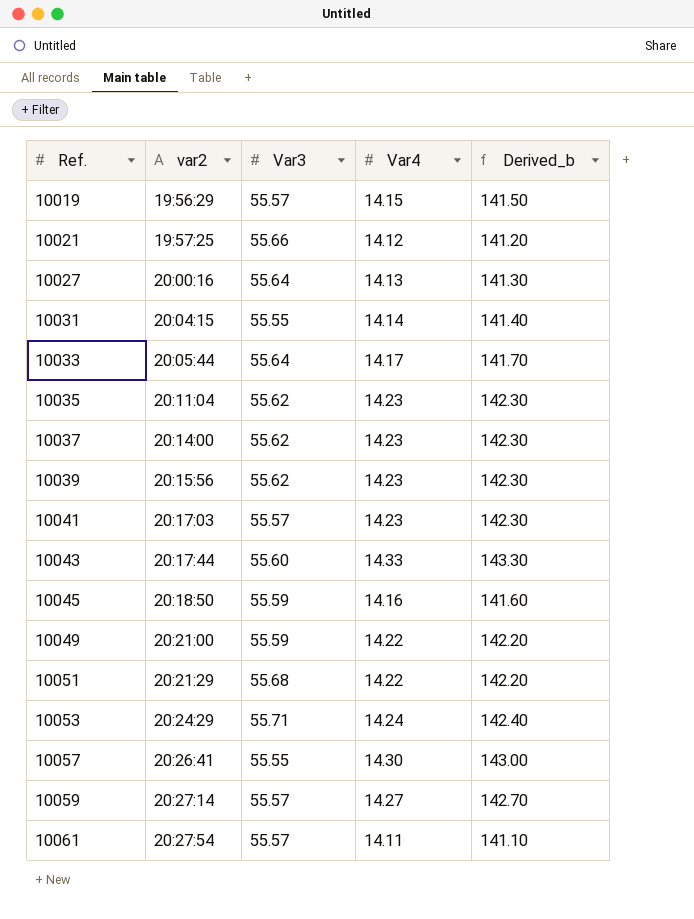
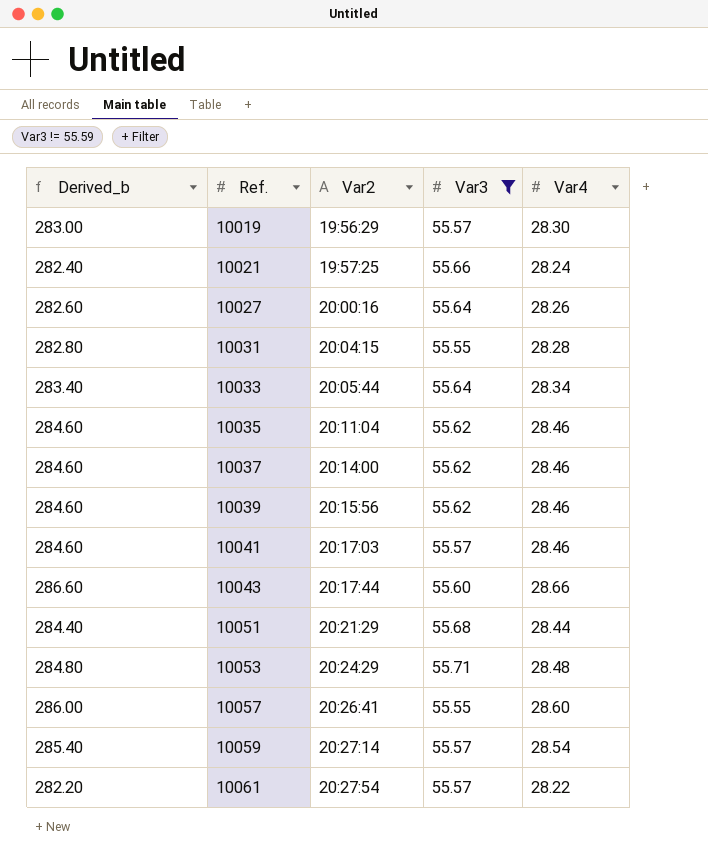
filter: none -> Var3 != 55.59
column Derived_b | position: 5 -> 1
column name: var2 -> Var2
10019 | Derived_b: 141.50 -> 283.00
10019 | Var4: 14.15 -> 28.30
10021 | Derived_b: 141.20 -> 282.40
10021 | Var4: 14.12 -> 28.24
10027 | Derived_b: 141.30 -> 282.60
10027 | Var4: 14.13 -> 28.26
10031 | Derived_b: 141.40 -> 282.80
10031 | Var4: 14.14 -> 28.28
10033 | Derived_b: 141.70 -> 283.40
10033 | Var4: 14.17 -> 28.34
10035 | Derived_b: 142.30 -> 284.60
10035 | Var4: 14.23 -> 28.46
10037 | Derived_b: 142.30 -> 284.60
10037 | Var4: 14.23 -> 28.46
10039 | Derived_b: 142.30 -> 284.60
10039 | Var4: 14.23 -> 28.46
10041 | Derived_b: 142.30 -> 284.60
10041 | Var4: 14.23 -> 28.46
10043 | Derived_b: 143.30 -> 286.60
10043 | Var4: 14.33 -> 28.66
10051 | Derived_b: 142.20 -> 284.40
10051 | Var4: 14.22 -> 28.44
10053 | Derived_b: 142.40 -> 284.80
10053 | Var4: 14.24 -> 28.48
10057 | Derived_b: 143.00 -> 286.00
10057 | Var4: 14.30 -> 28.60
10059 | Derived_b: 142.70 -> 285.40
10059 | Var4: 14.27 -> 28.54
10061 | Derived_b: 141.10 -> 282.20
10061 | Var4: 14.11 -> 28.22

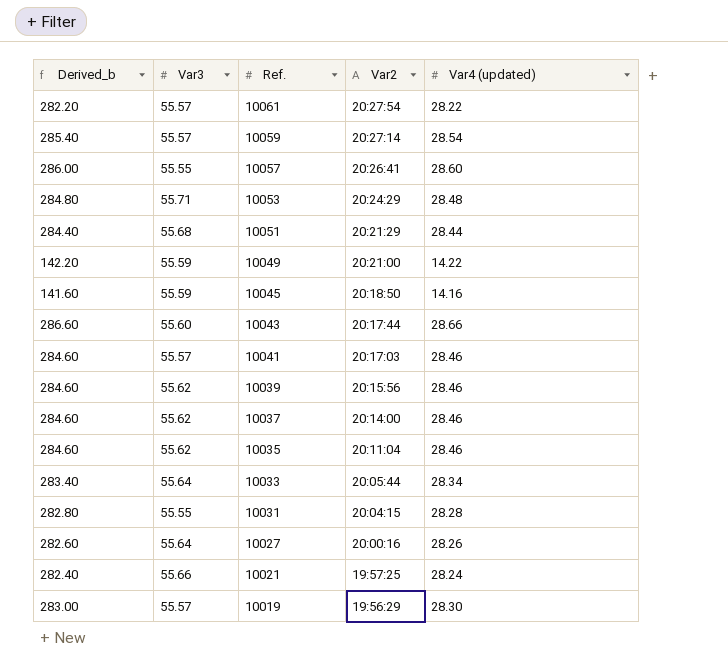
filter: Var3 != 55.59 -> none
row order: Ref. ascending -> Ref. descending
column Var3 | position: 4 -> 2
column name: Var4 -> Var4 (updated)

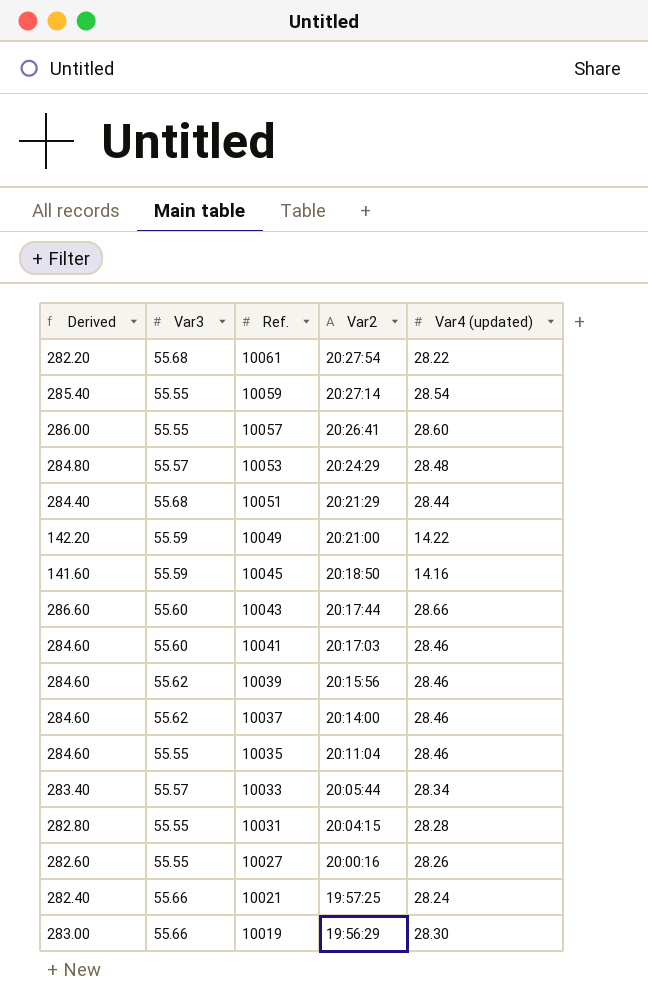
column name: Derived_b -> Derived
10061 | Var3: 55.57 -> 55.68
10059 | Var3: 55.57 -> 55.55
10053 | Var3: 55.71 -> 55.57
10041 | Var3: 55.57 -> 55.60
10035 | Var3: 55.62 -> 55.55
10033 | Var3: 55.64 -> 55.57
10027 | Var3: 55.64 -> 55.55
10019 | Var3: 55.57 -> 55.66

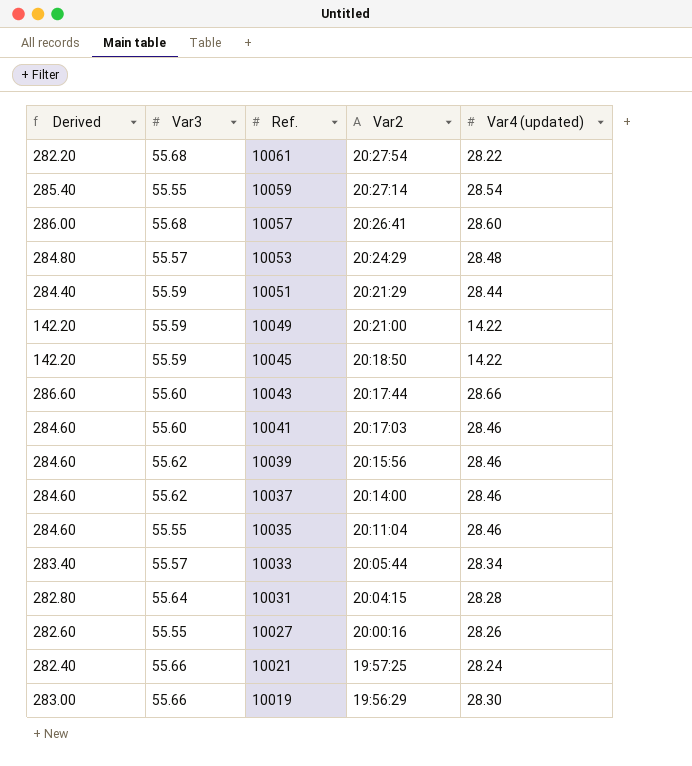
10057 | Var3: 55.55 -> 55.68
10051 | Var3: 55.68 -> 55.59
10045 | Derived: 141.60 -> 142.20
10045 | Var4 (updated): 14.16 -> 14.22
10031 | Var3: 55.55 -> 55.64

